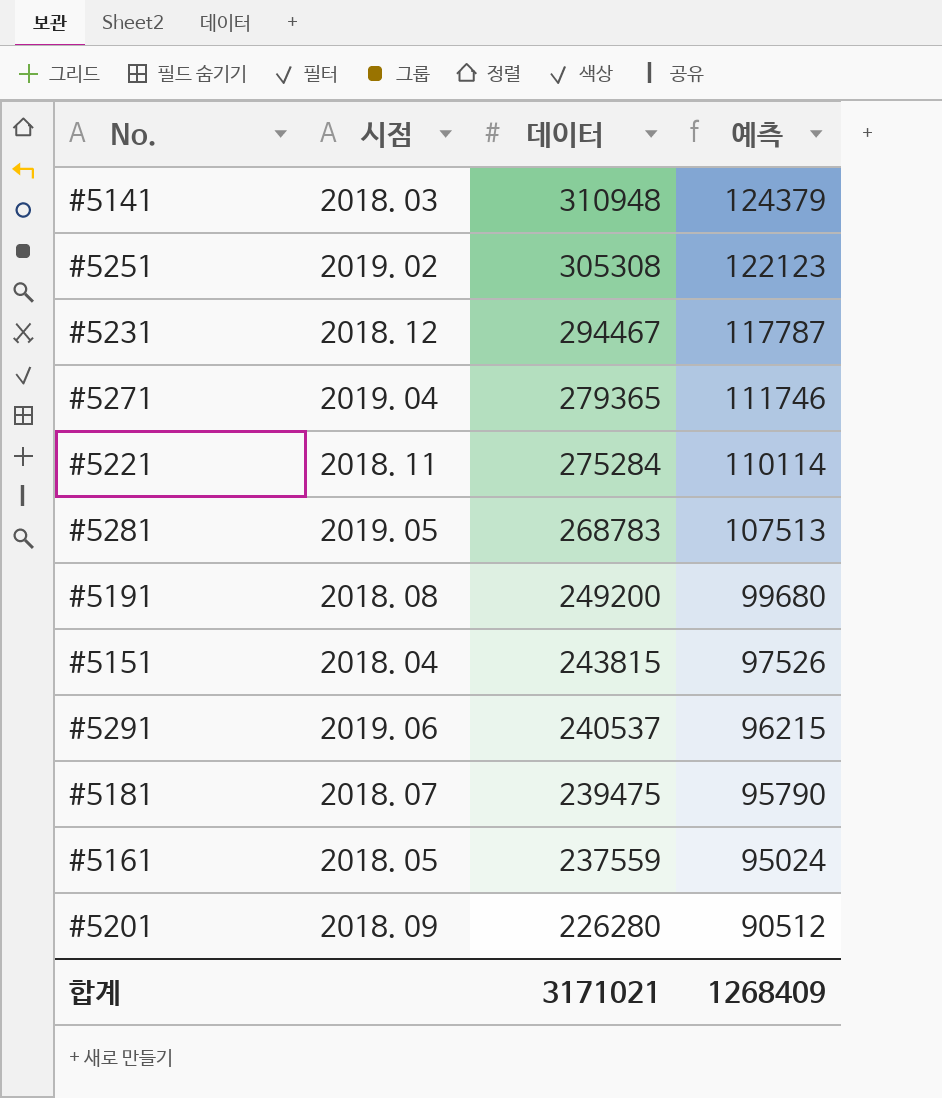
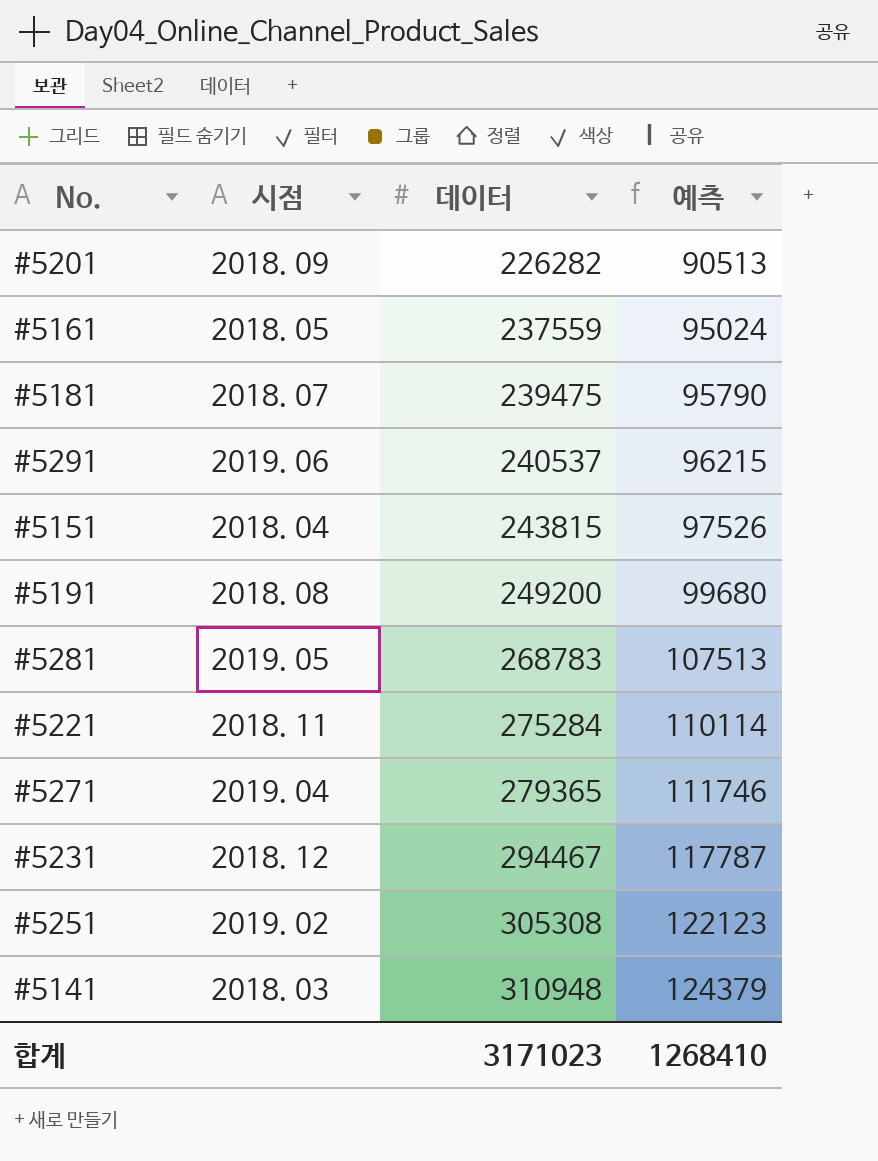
row order: 데이터 descending -> 데이터 ascending
#5201 | 데이터: 226280 -> 226282
#5201 | 예측: 90512 -> 90513
합계 | 데이터: 3171021 -> 3171023
합계 | 예측: 1268409 -> 1268410

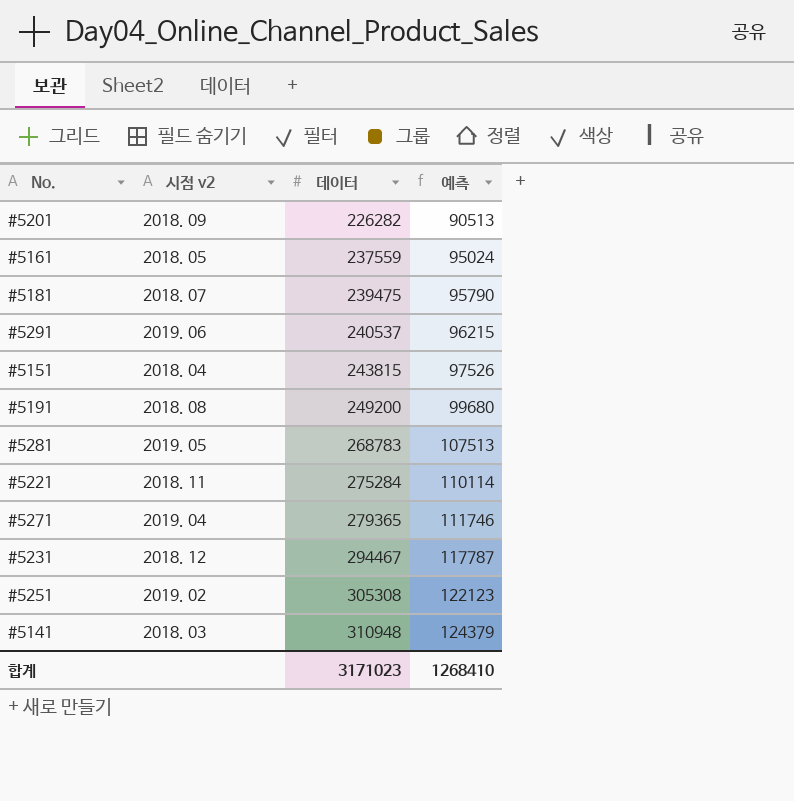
column name: 시점 -> 시점 v2

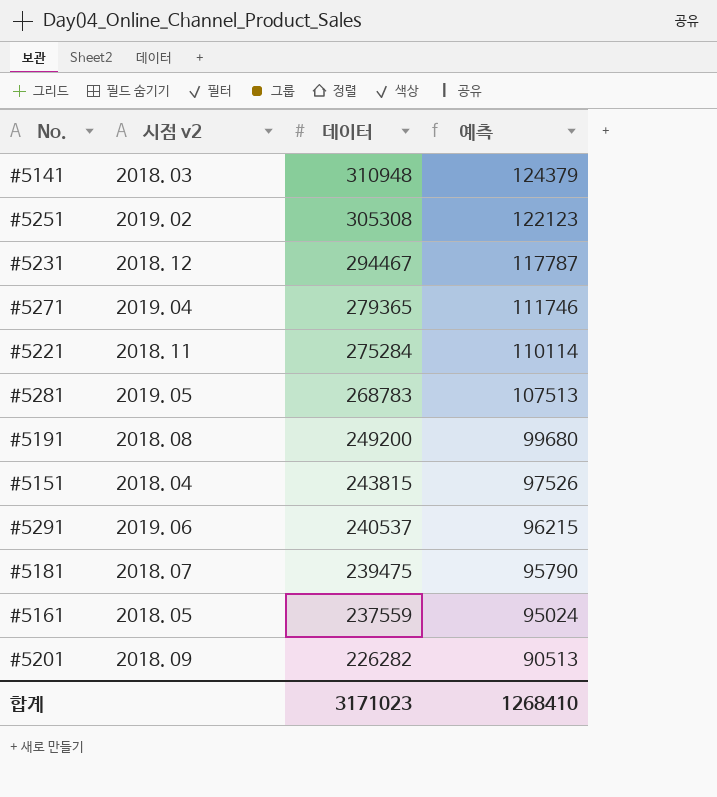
row order: 데이터 ascending -> 데이터 descending

